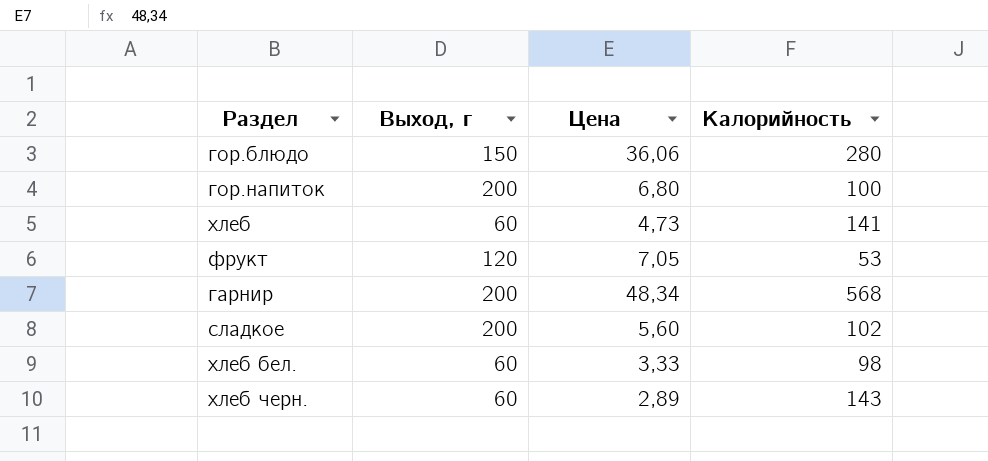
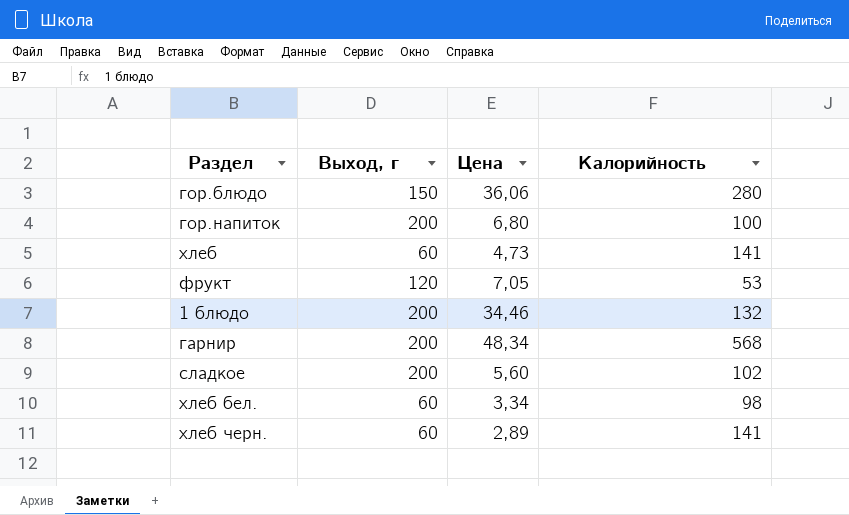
row 1 блюдо: none -> 200 | 34,46 | 132
хлеб бел. | Цена: 3,33 -> 3,34
хлеб черн. | Калорийность: 143 -> 141

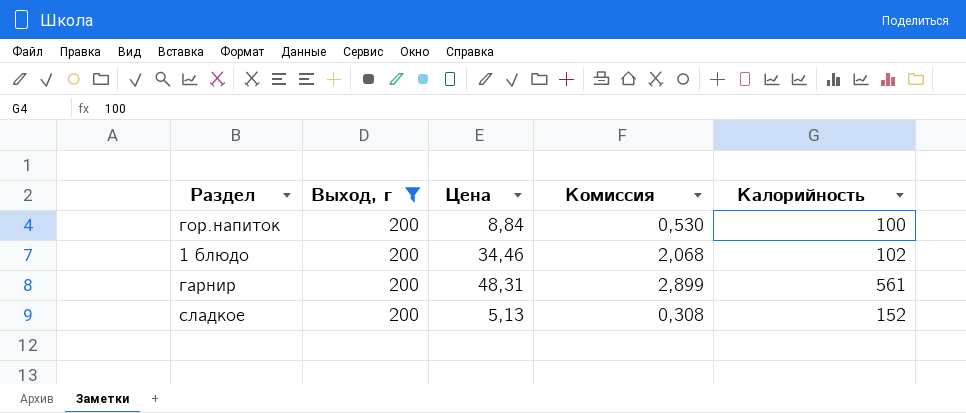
filter: none -> Выход, г = 200
column Комиссия | formula: none -> [Цена] * 0,06
гор.напиток | Цена: 6,80 -> 8,84
1 блюдо | Калорийность: 132 -> 102
гарнир | Цена: 48,34 -> 48,31
гарнир | Калорийность: 568 -> 561
сладкое | Цена: 5,60 -> 5,13
сладкое | Калорийность: 102 -> 152

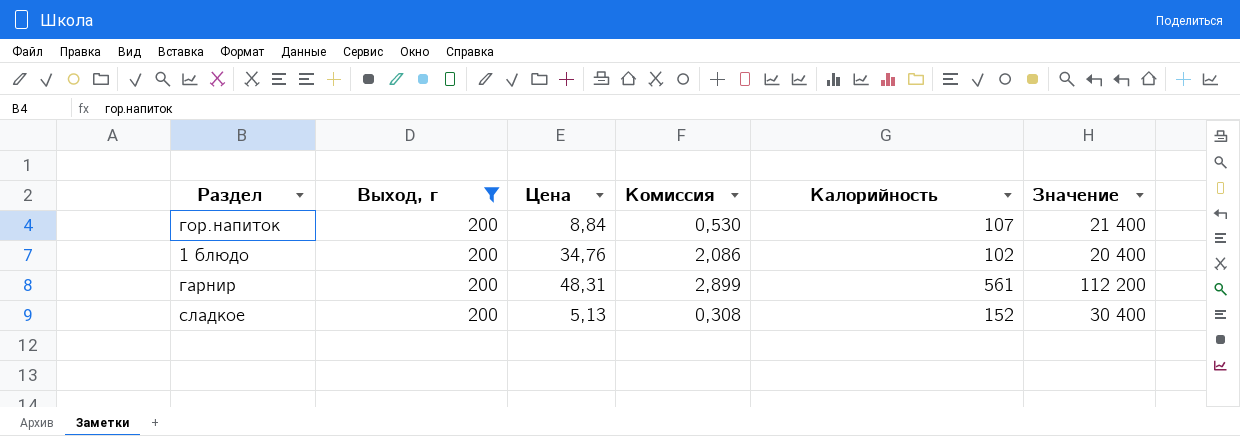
column Значение | formula: none -> [Выход, г] * [Калорийность]
гор.напиток | Калорийность: 100 -> 107
1 блюдо | Цена: 34,46 -> 34,76
1 блюдо | Комиссия: 2,068 -> 2,086

